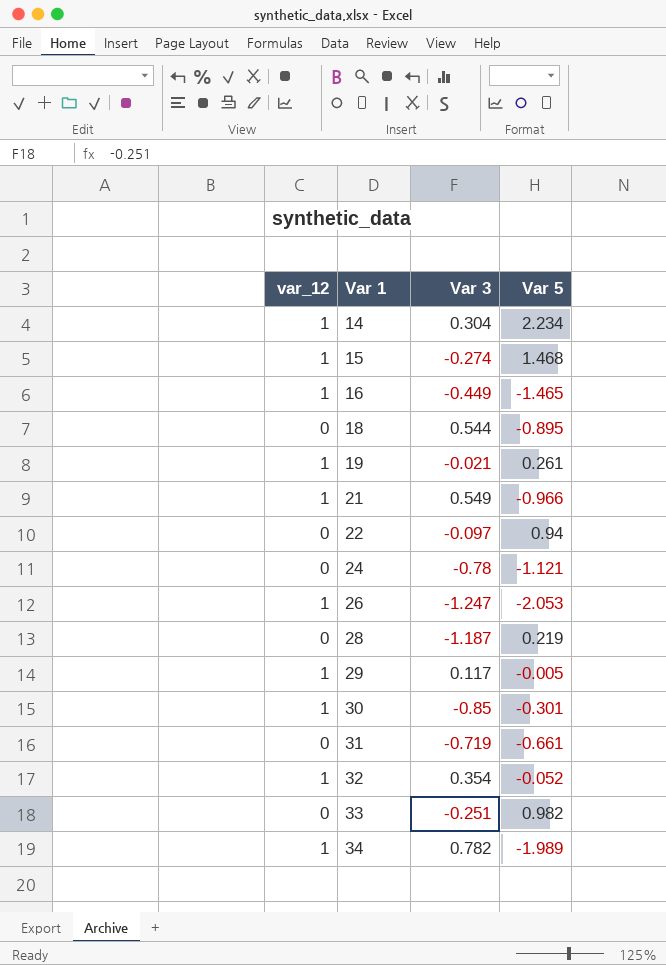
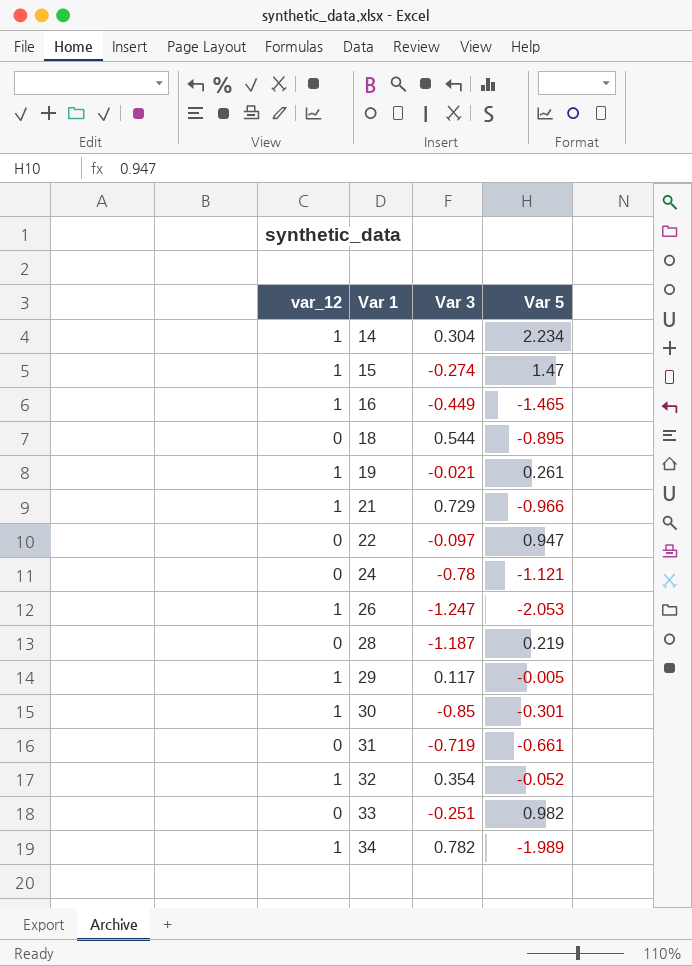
15 | Var 5: 1.468 -> 1.47
21 | Var 3: 0.549 -> 0.729
22 | Var 5: 0.94 -> 0.947

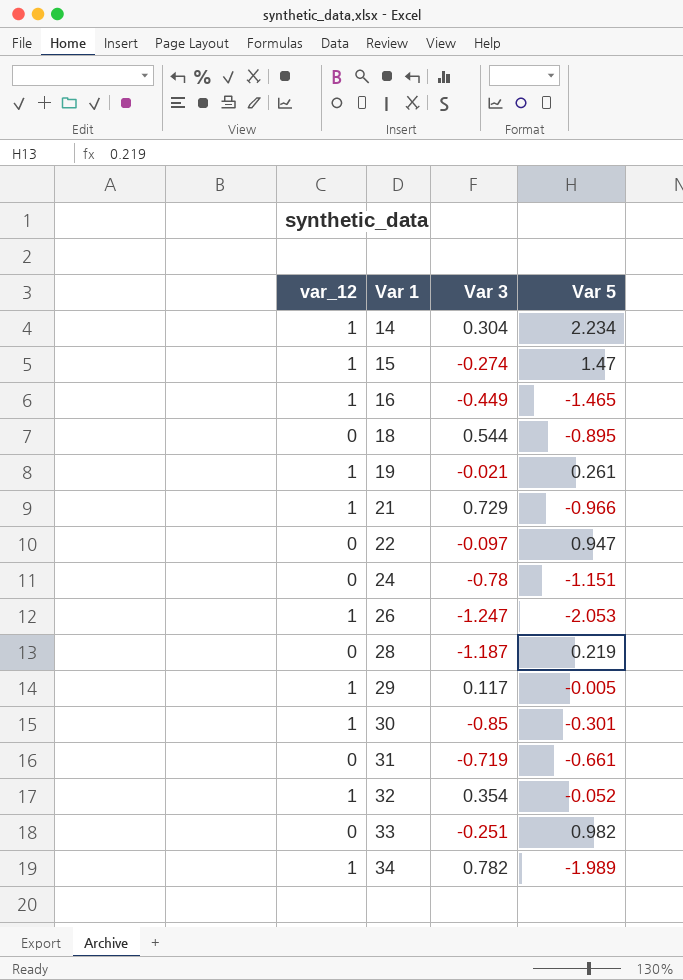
24 | Var 5: -1.121 -> -1.151

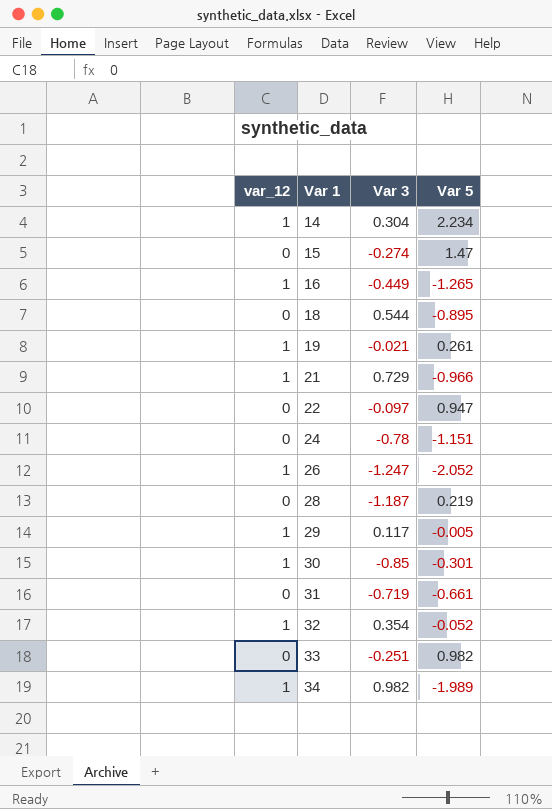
15 | var_12: 1 -> 0
16 | Var 5: -1.465 -> -1.265
26 | Var 5: -2.053 -> -2.052
34 | Var 3: 0.782 -> 0.982

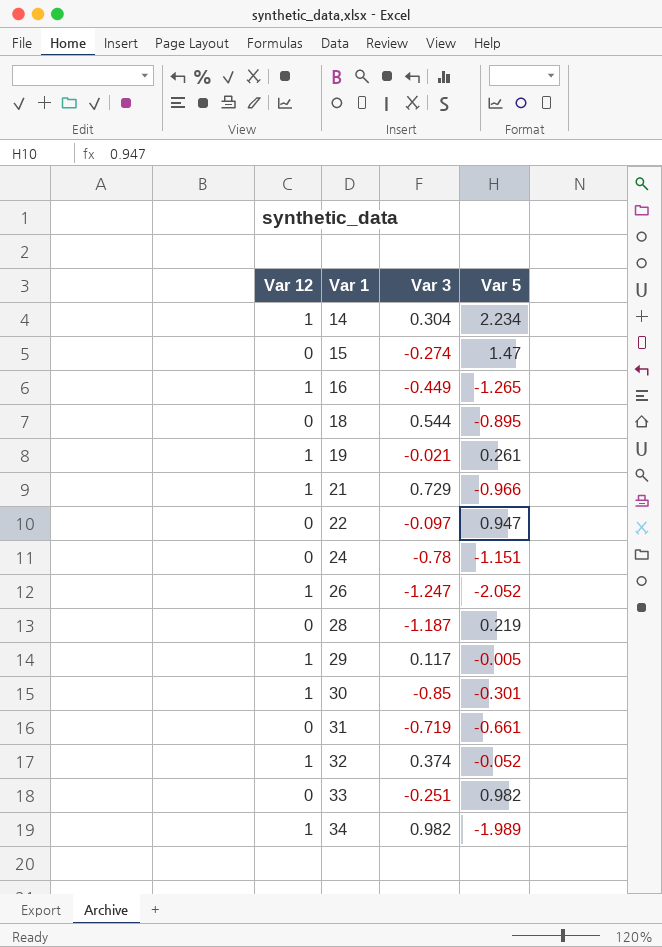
column name: var_12 -> Var 12
32 | Var 3: 0.354 -> 0.374

